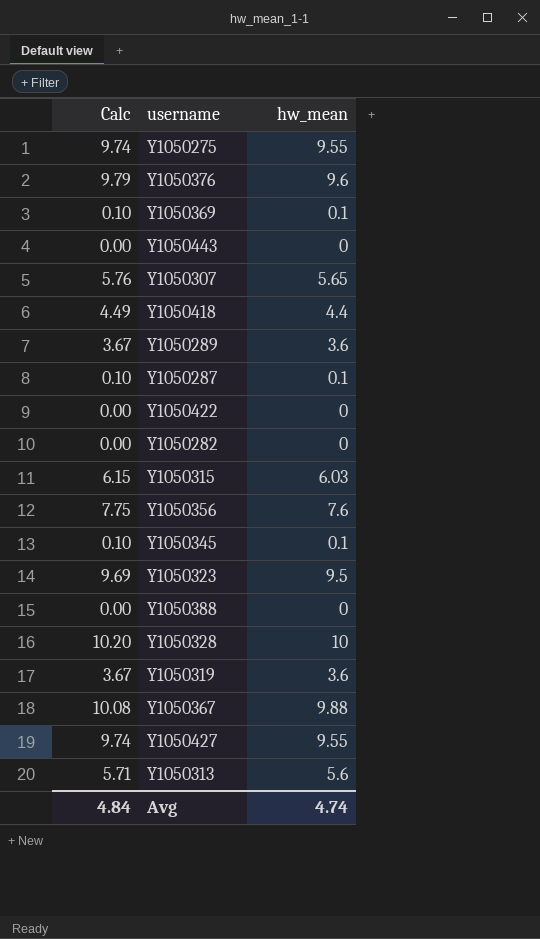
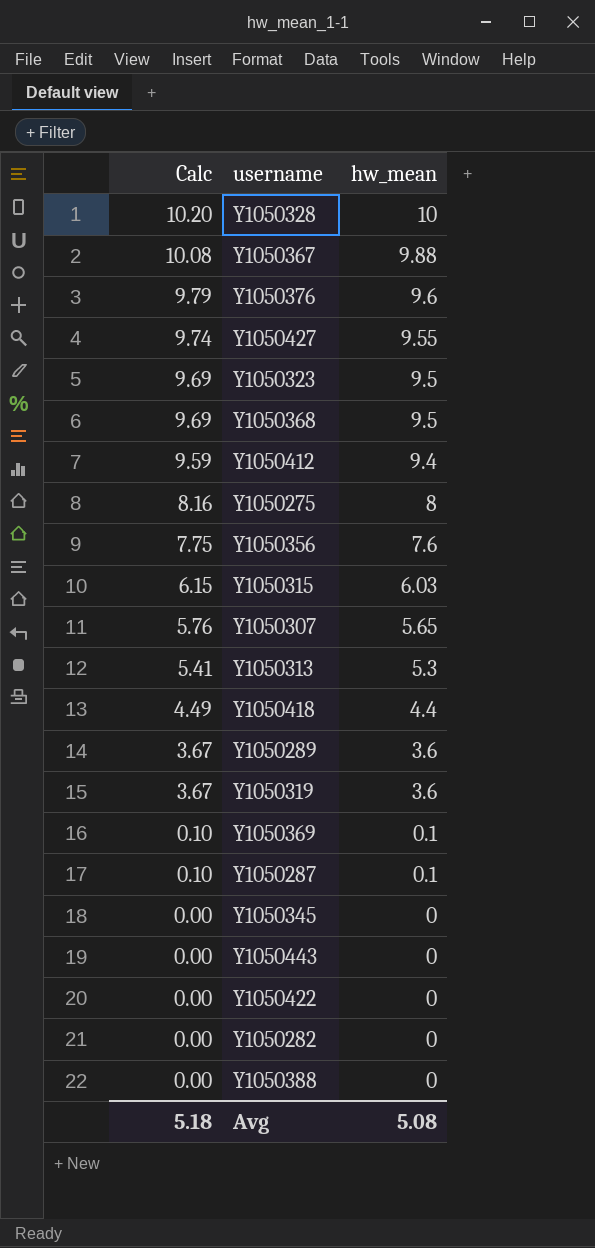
row order: none -> Calc descending
row Y1050368: none -> 9.69 | 9.5
row Y1050412: none -> 9.59 | 9.4
Y1050275 | Calc: 9.74 -> 8.16
Y1050275 | hw_mean: 9.55 -> 8
Y1050313 | Calc: 5.71 -> 5.41
Y1050313 | hw_mean: 5.6 -> 5.3
Y1050345 | Calc: 0.10 -> 0.00
Y1050345 | hw_mean: 0.1 -> 0
Avg | Calc: 4.84 -> 5.18
Avg | hw_mean: 4.74 -> 5.08

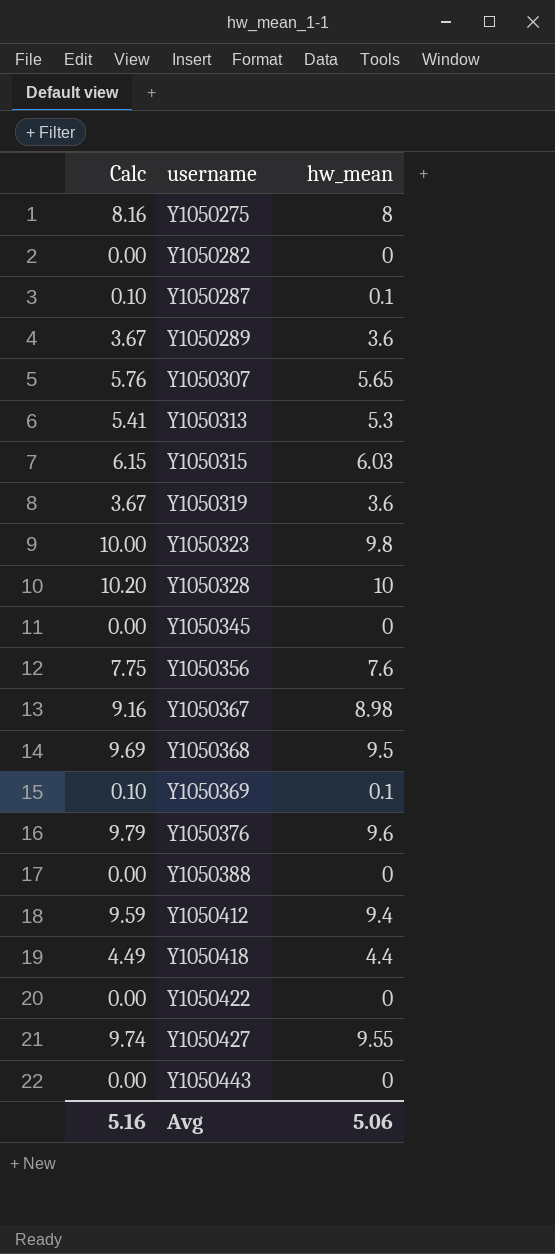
row order: Calc descending -> username ascending
Y1050323 | Calc: 9.69 -> 10.00
Y1050323 | hw_mean: 9.5 -> 9.8
Y1050367 | Calc: 10.08 -> 9.16
Y1050367 | hw_mean: 9.88 -> 8.98
Avg | Calc: 5.18 -> 5.16
Avg | hw_mean: 5.08 -> 5.06

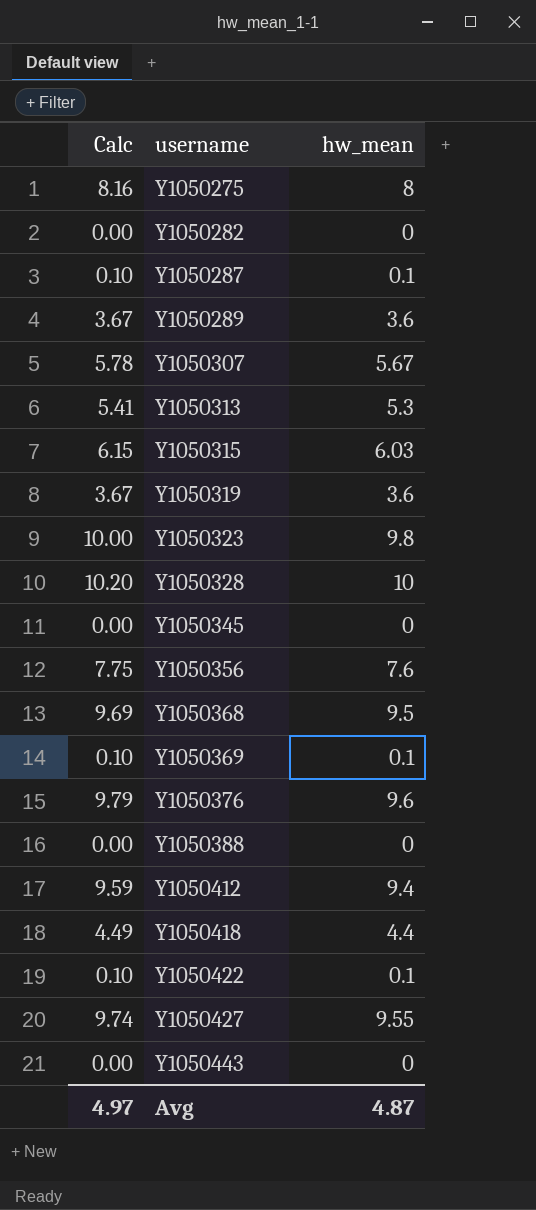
row Y1050367: 9.16 | 8.98 -> none
Y1050307 | Calc: 5.76 -> 5.78
Y1050307 | hw_mean: 5.65 -> 5.67
Y1050422 | Calc: 0.00 -> 0.10
Y1050422 | hw_mean: 0 -> 0.1
Avg | Calc: 5.16 -> 4.97
Avg | hw_mean: 5.06 -> 4.87

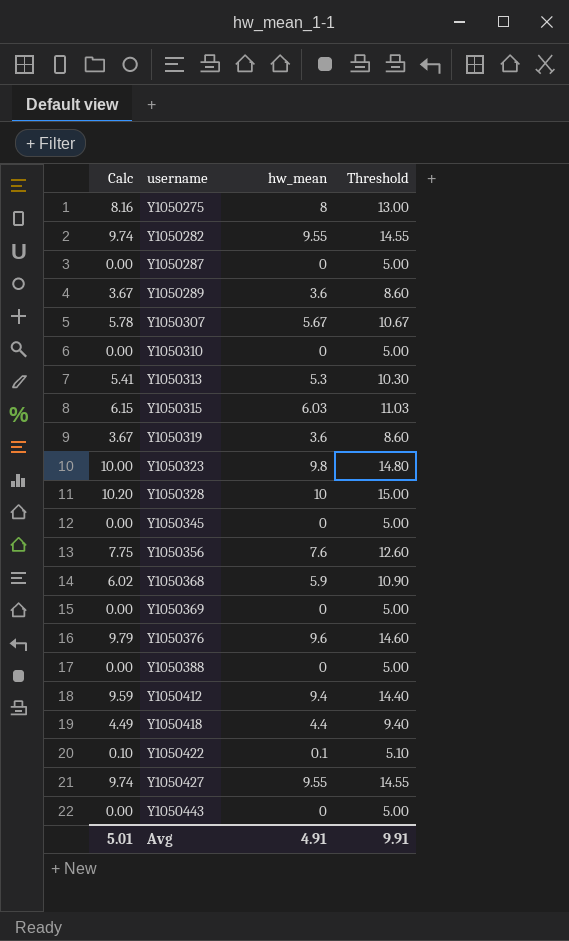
column Threshold | formula: none -> [hw_mean] + 5
Y1050282 | Calc: 0.00 -> 9.74
Y1050282 | hw_mean: 0 -> 9.55
Y1050287 | Calc: 0.10 -> 0.00
Y1050287 | hw_mean: 0.1 -> 0
row Y1050310: none -> 0.00 | 0 | 5.00
Y1050368 | Calc: 9.69 -> 6.02
Y1050368 | hw_mean: 9.5 -> 5.9
Y1050369 | Calc: 0.10 -> 0.00
Y1050369 | hw_mean: 0.1 -> 0
Avg | Calc: 4.97 -> 5.01
Avg | hw_mean: 4.87 -> 4.91

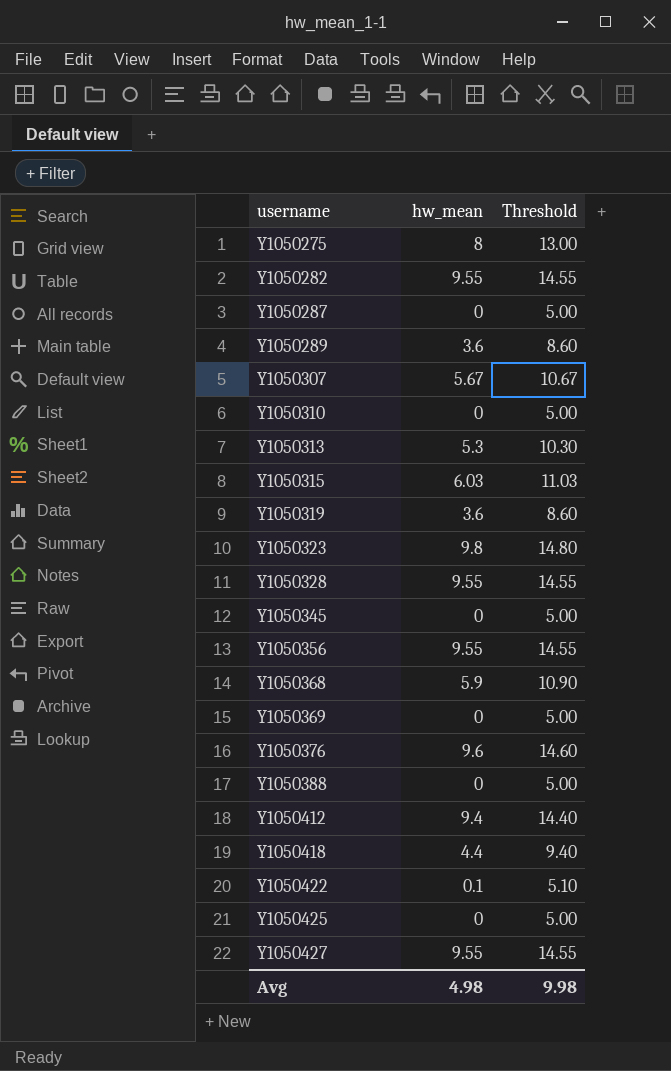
column Calc | formula: [hw_mean] * 1.02 -> none
row Y1050443: 0.00 | 0 | 5.00 -> none
Y1050328 | hw_mean: 10 -> 9.55
Y1050328 | Threshold: 15.00 -> 14.55
Y1050356 | hw_mean: 7.6 -> 9.55
Y1050356 | Threshold: 12.60 -> 14.55
row Y1050425: none -> 0 | 5.00
Avg | hw_mean: 4.91 -> 4.98
Avg | Threshold: 9.91 -> 9.98

